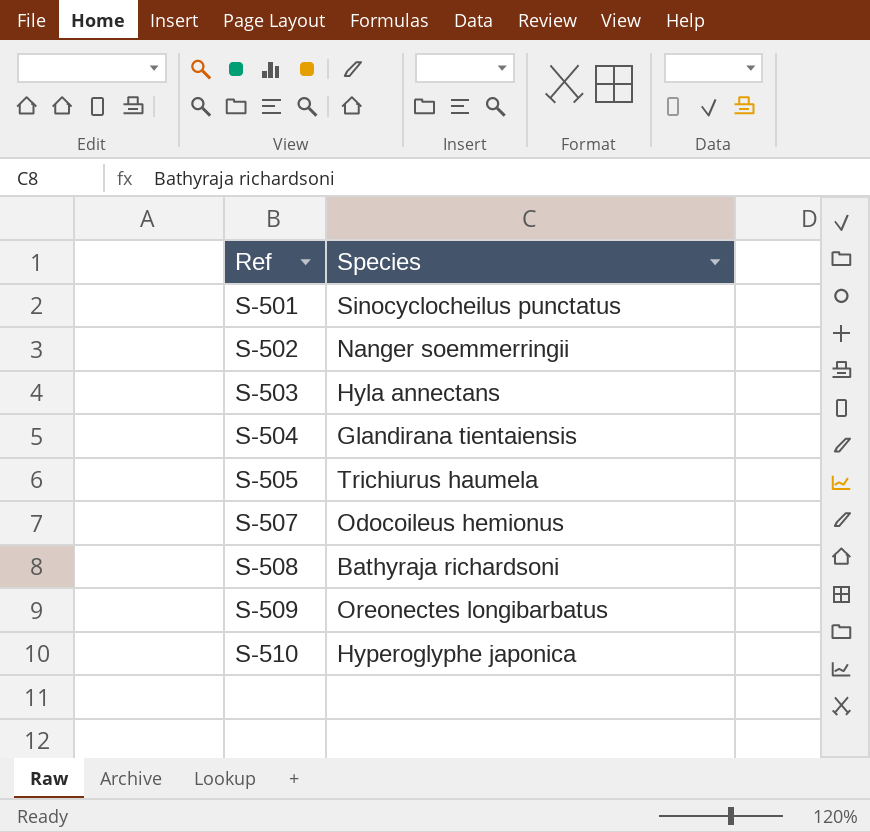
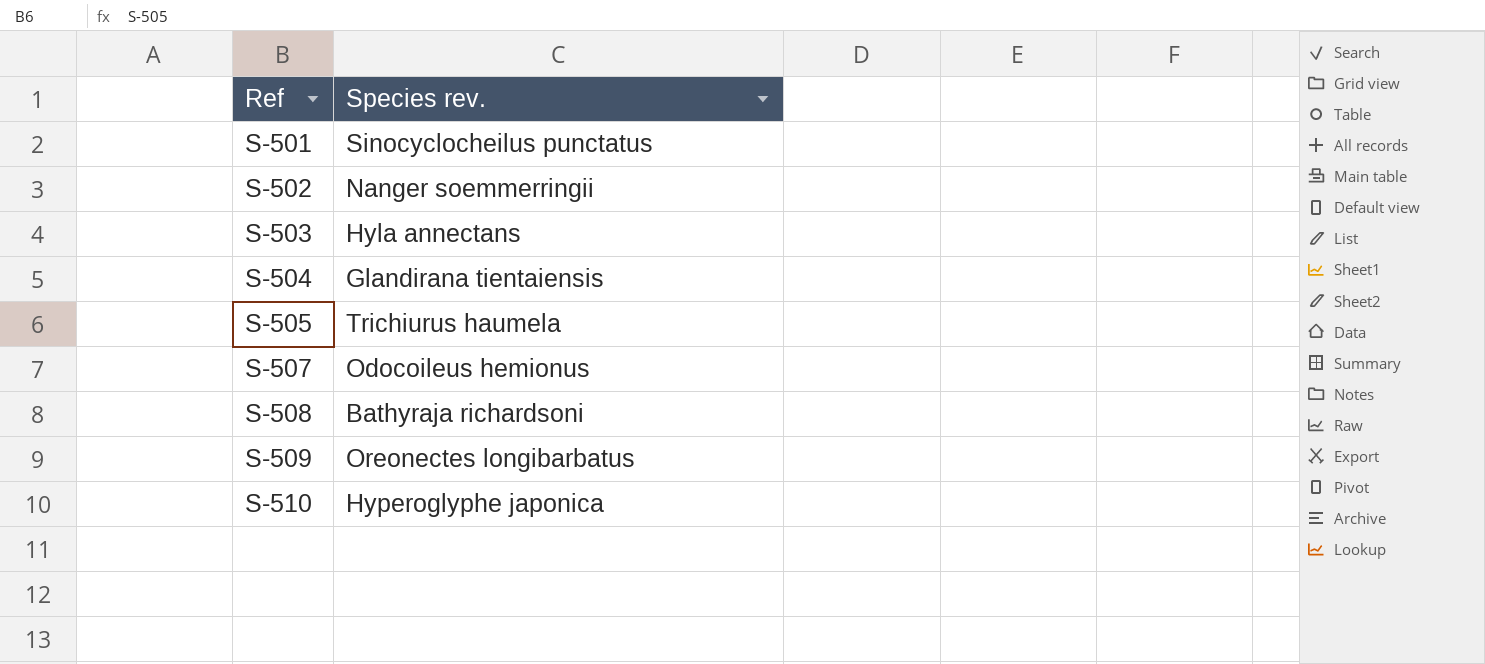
column name: Species -> Species rev.

